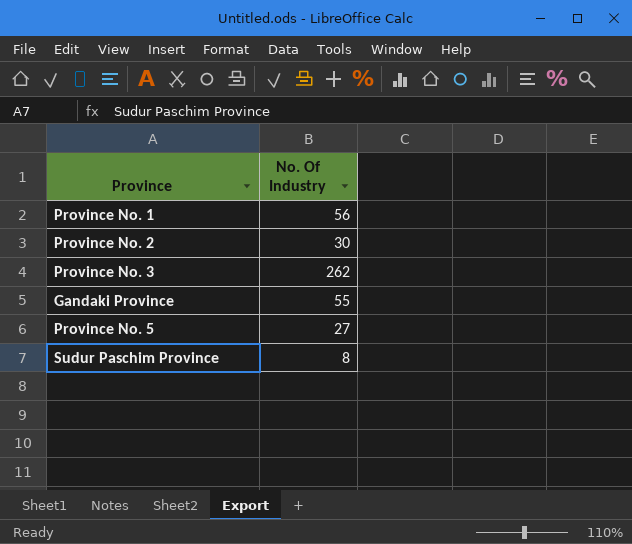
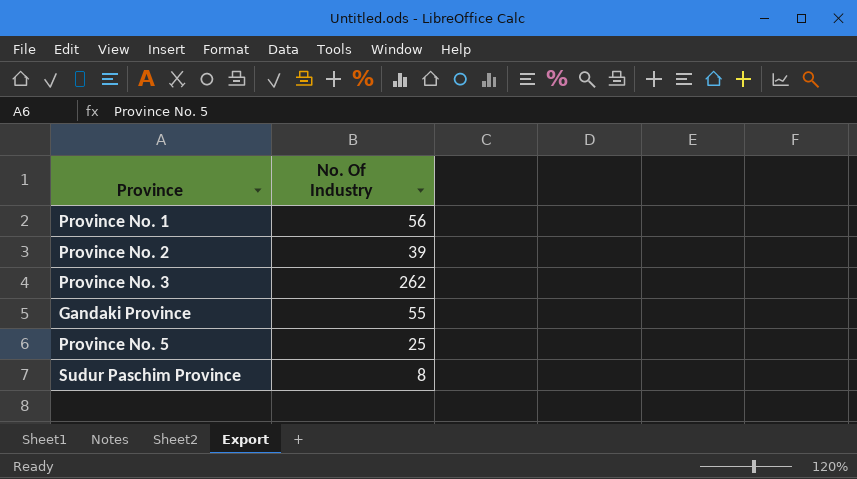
Province No. 2 | No. Of Industry: 30 -> 39
Province No. 5 | No. Of Industry: 27 -> 25

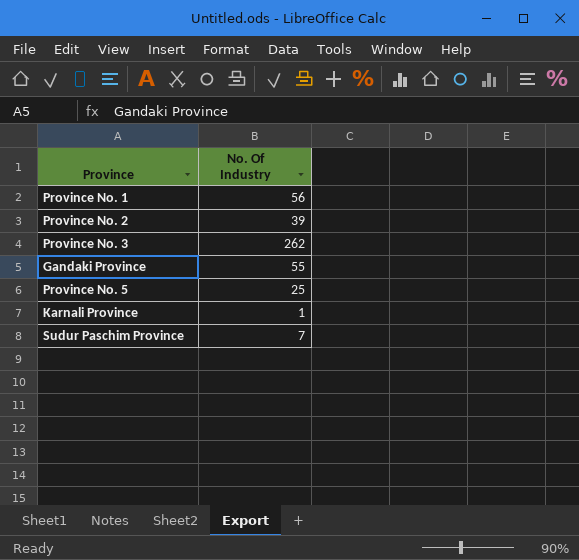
row Karnali Province: none -> 1
Sudur Paschim Province | No. Of Industry: 8 -> 7

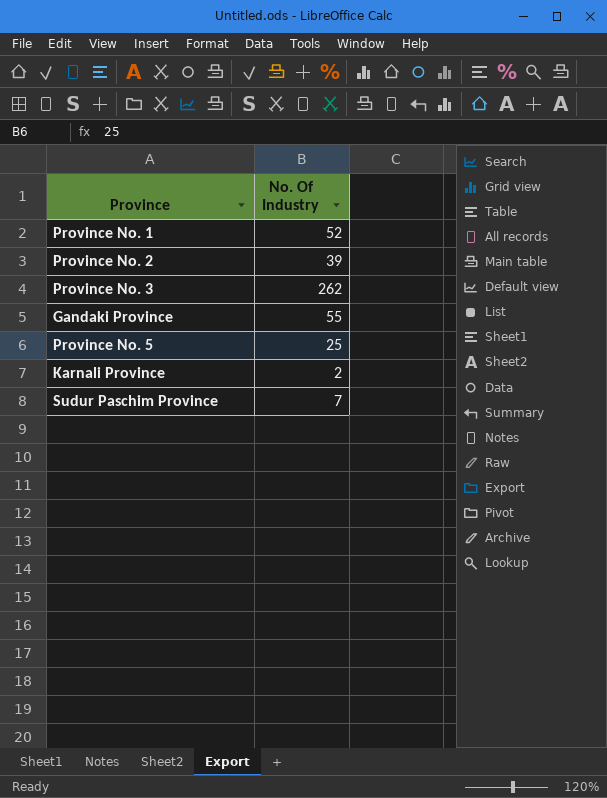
Province No. 1 | No. Of Industry: 56 -> 52
Karnali Province | No. Of Industry: 1 -> 2

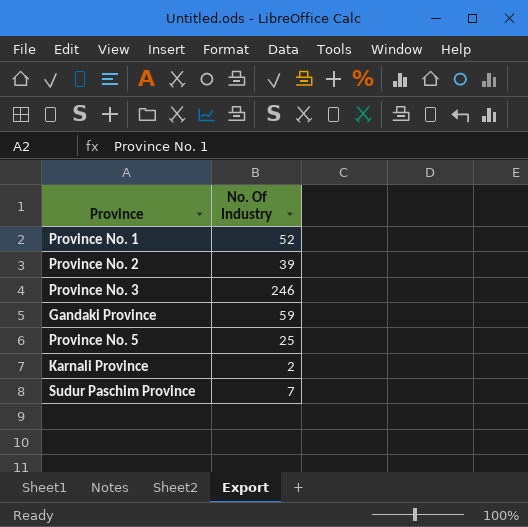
Province No. 3 | No. Of Industry: 262 -> 246
Gandaki Province | No. Of Industry: 55 -> 59

